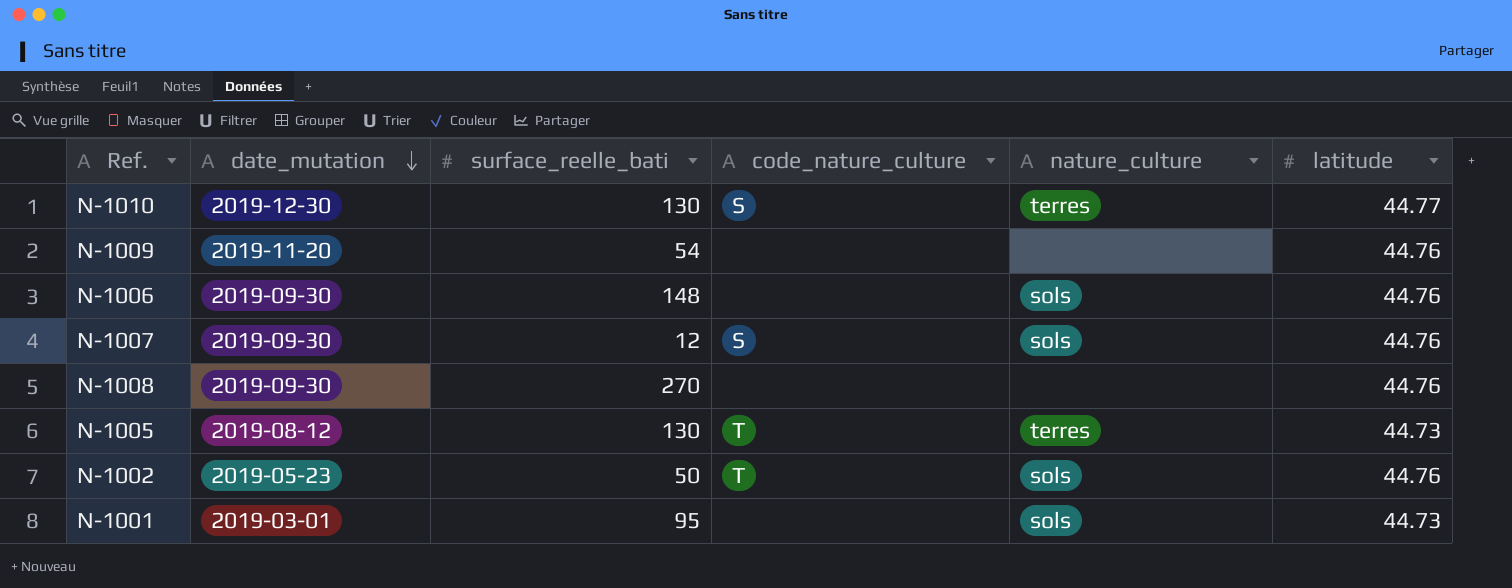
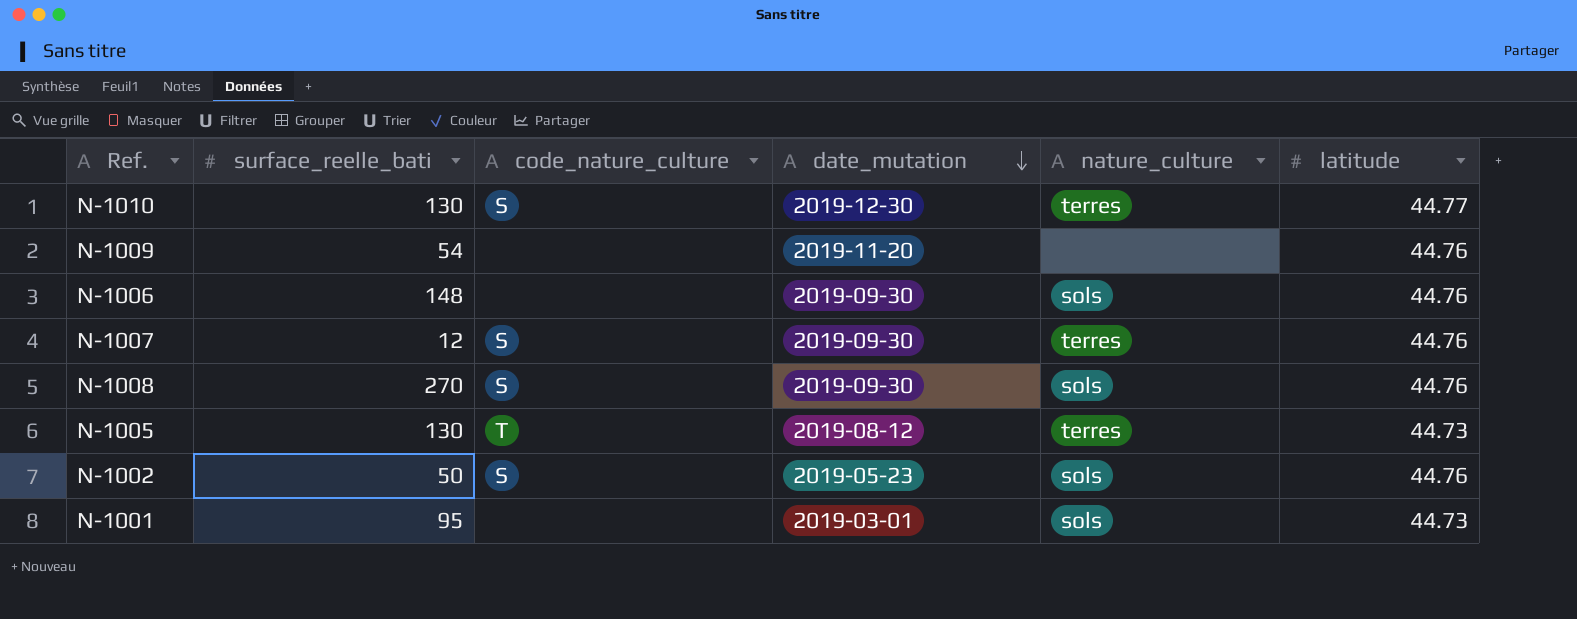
column date_mutation | position: 2 -> 4
N-1007 | nature_culture: sols -> terres
N-1008 | code_nature_culture: none -> S
N-1008 | nature_culture: none -> sols
N-1002 | code_nature_culture: T -> S

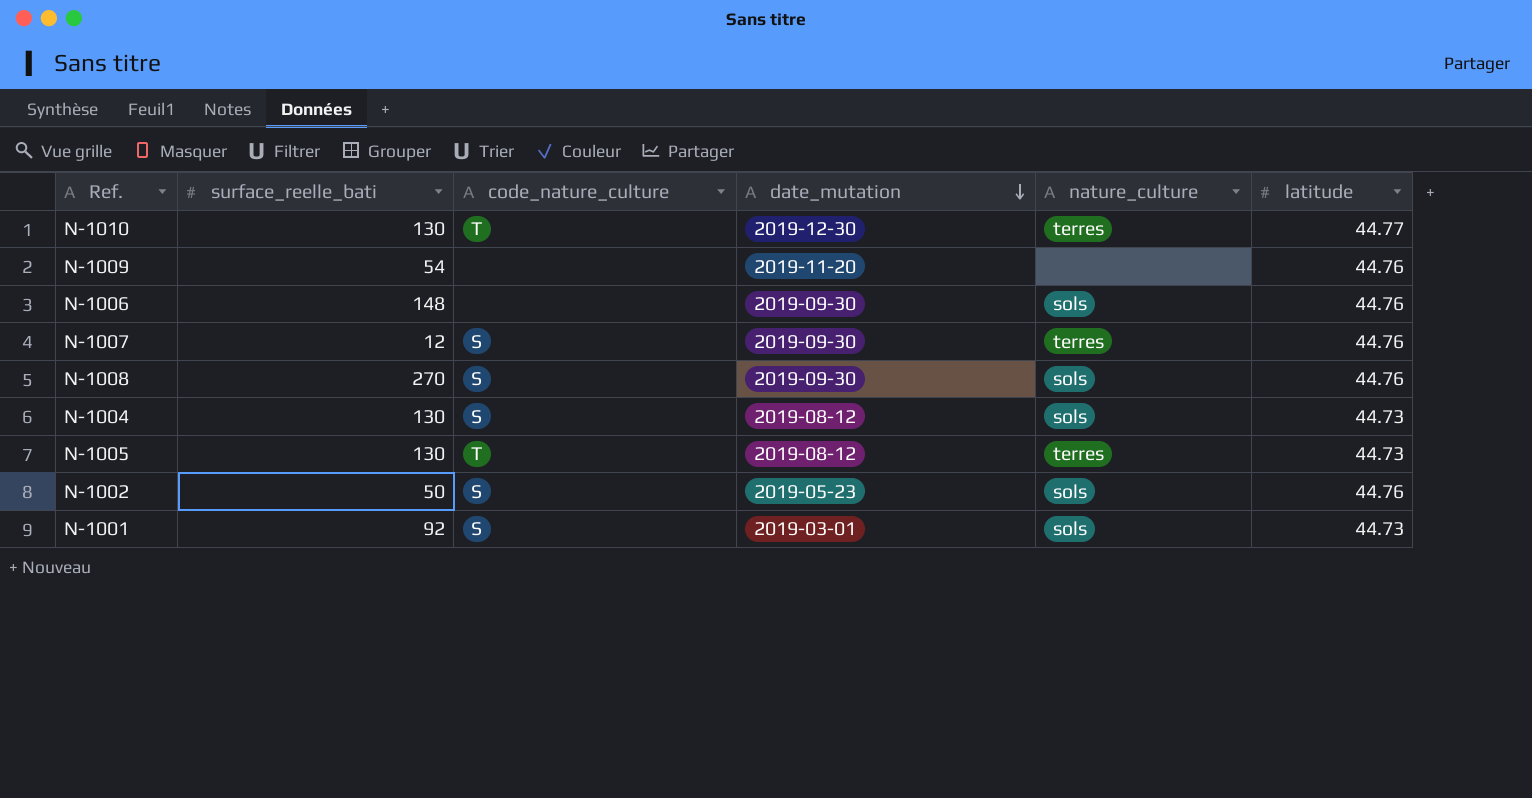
N-1010 | code_nature_culture: S -> T
row N-1004: none -> 130 | S | 2019-08-12 | sols | 44.73
N-1001 | surface_reelle_bati: 95 -> 92
N-1001 | code_nature_culture: none -> S

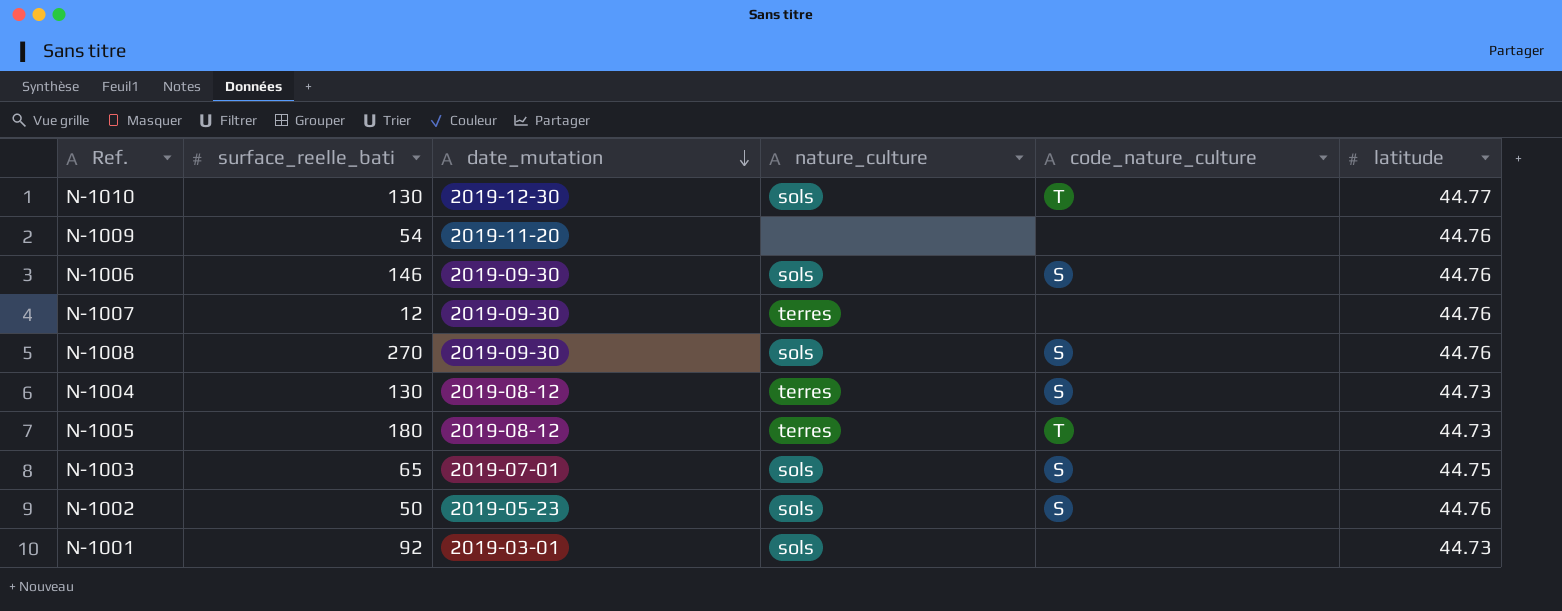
column code_nature_culture | position: 3 -> 5
N-1010 | nature_culture: terres -> sols
N-1006 | surface_reelle_bati: 148 -> 146
N-1006 | code_nature_culture: none -> S
N-1007 | code_nature_culture: S -> none
N-1004 | nature_culture: sols -> terres
N-1005 | surface_reelle_bati: 130 -> 180
row N-1003: none -> 65 | 2019-07-01 | sols | S | 44.75
N-1001 | code_nature_culture: S -> none

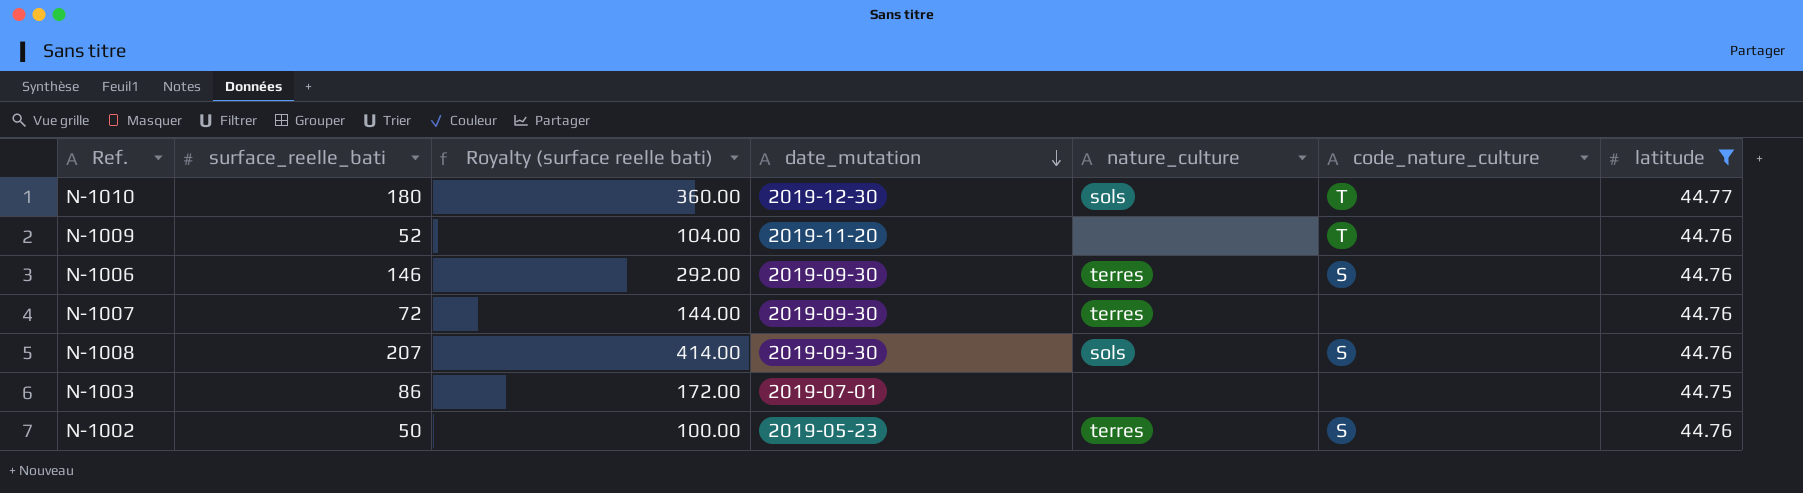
filter: none -> latitude != 44.73
column Royalty (surface reelle bati) | formula: none -> [surface_reelle_bati] * 2
N-1010 | surface_reelle_bati: 130 -> 180
N-1009 | surface_reelle_bati: 54 -> 52
N-1009 | code_nature_culture: none -> T
N-1006 | nature_culture: sols -> terres
N-1007 | surface_reelle_bati: 12 -> 72
N-1008 | surface_reelle_bati: 270 -> 207
N-1003 | surface_reelle_bati: 65 -> 86
N-1003 | nature_culture: sols -> none
N-1003 | code_nature_culture: S -> none
N-1002 | nature_culture: sols -> terres

